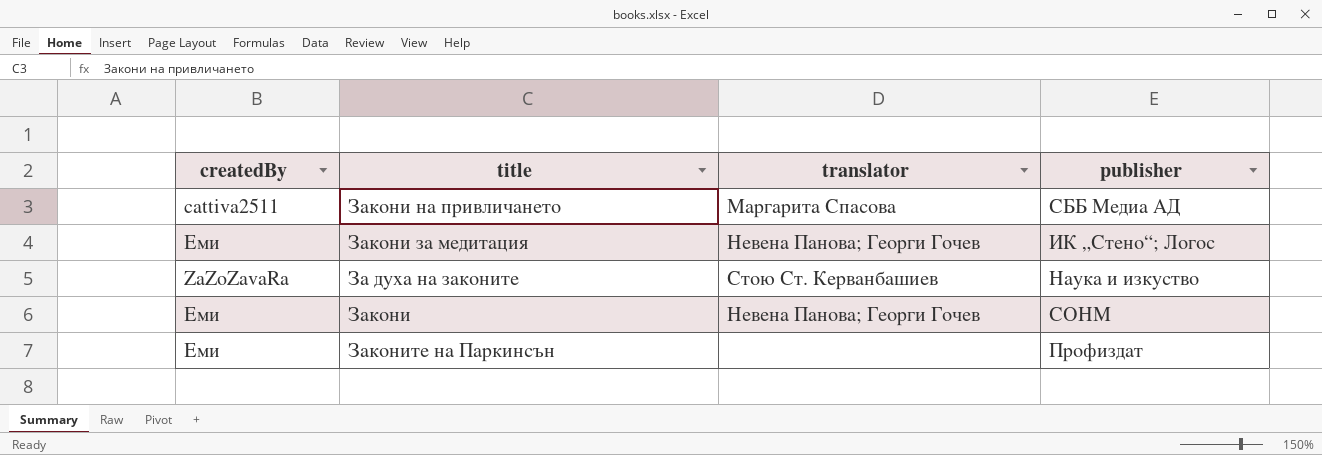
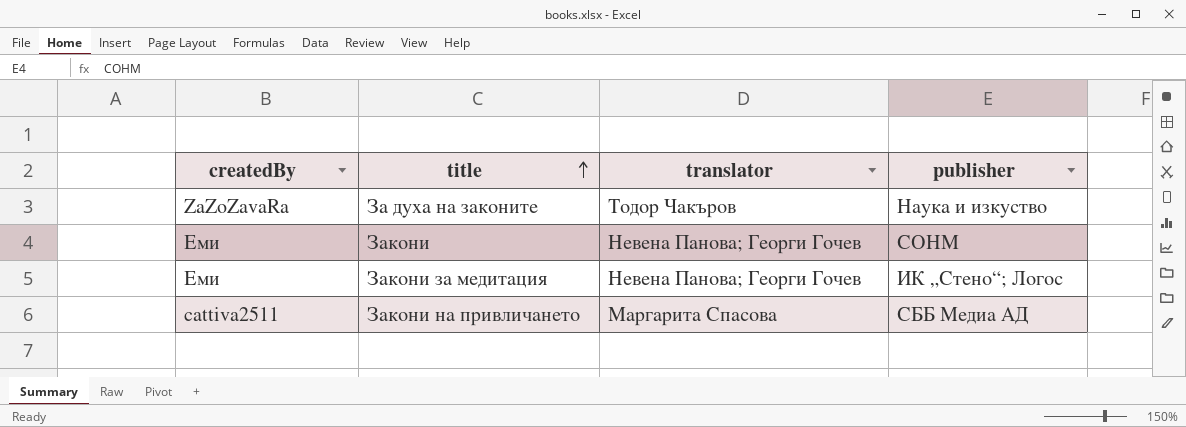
row order: none -> title ascending
row Законите на Паркинсън: Еми | none | Профиздат -> none
За духа на законите | translator: Стою Ст. Керванбашиев -> Тодор Чакъров

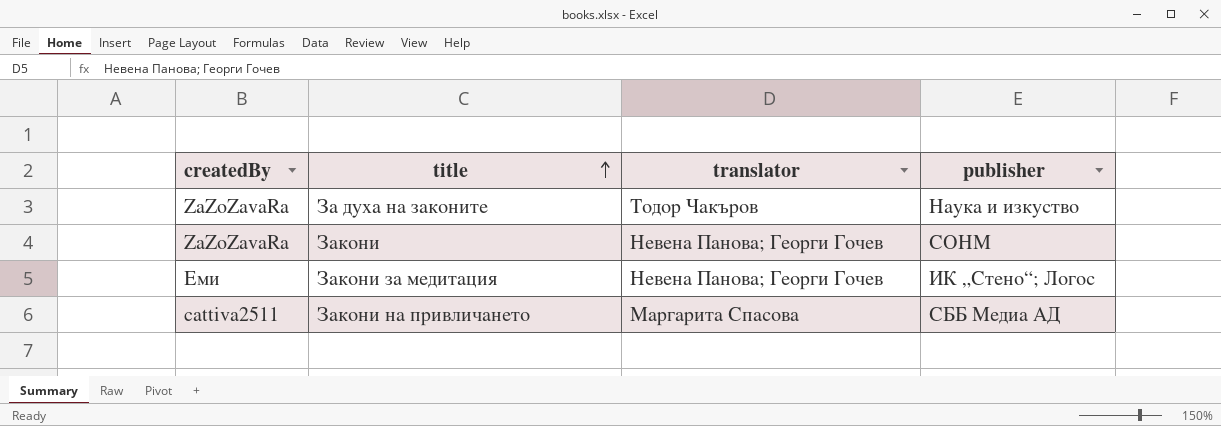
Закони | createdBy: Еми -> ZaZoZavaRa

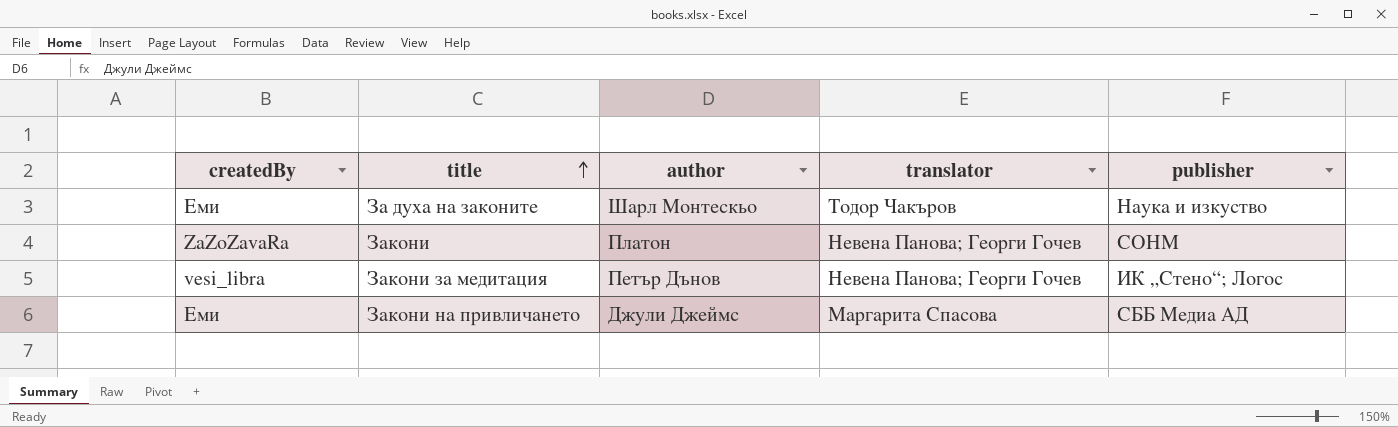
column author | position: none -> 3
За духа на законите | createdBy: ZaZoZavaRa -> Еми
Закони за медитация | createdBy: Еми -> vesi_libra
Закони на привличането | createdBy: cattiva2511 -> Еми

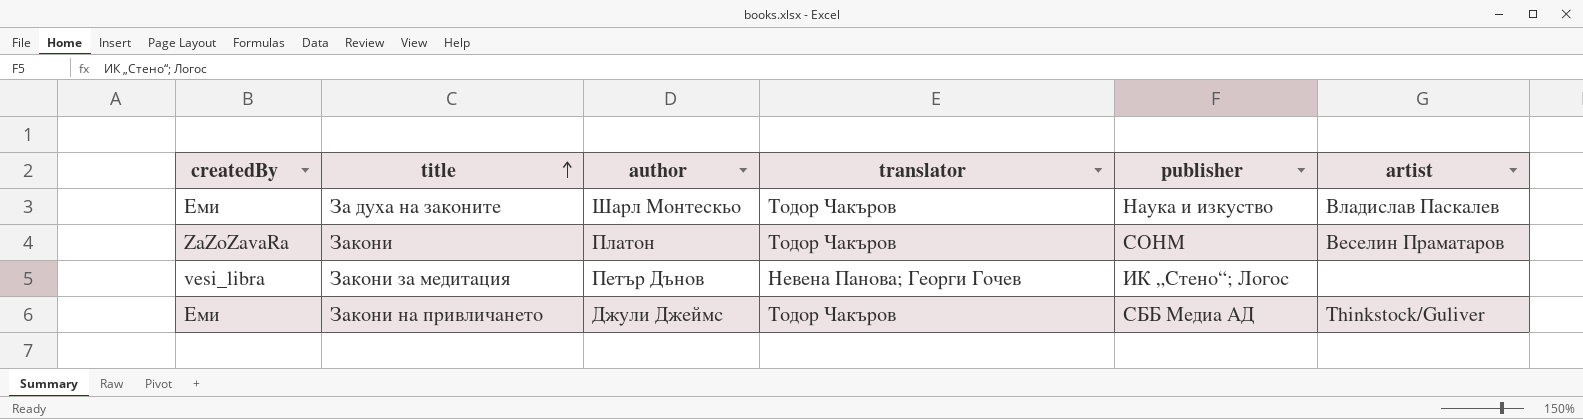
column artist | position: none -> 6
Закони | translator: Невена Панова; Георги Гочев -> Тодор Чакъров
Закони на привличането | translator: Маргарита Спасова -> Тодор Чакъров

